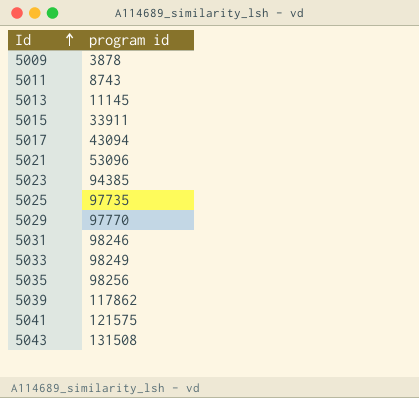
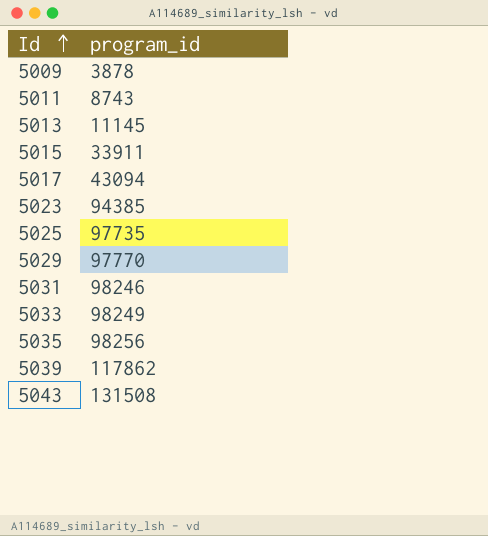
column name: program id -> program_id
row 5021: 53096 -> none
row 5041: 121575 -> none

